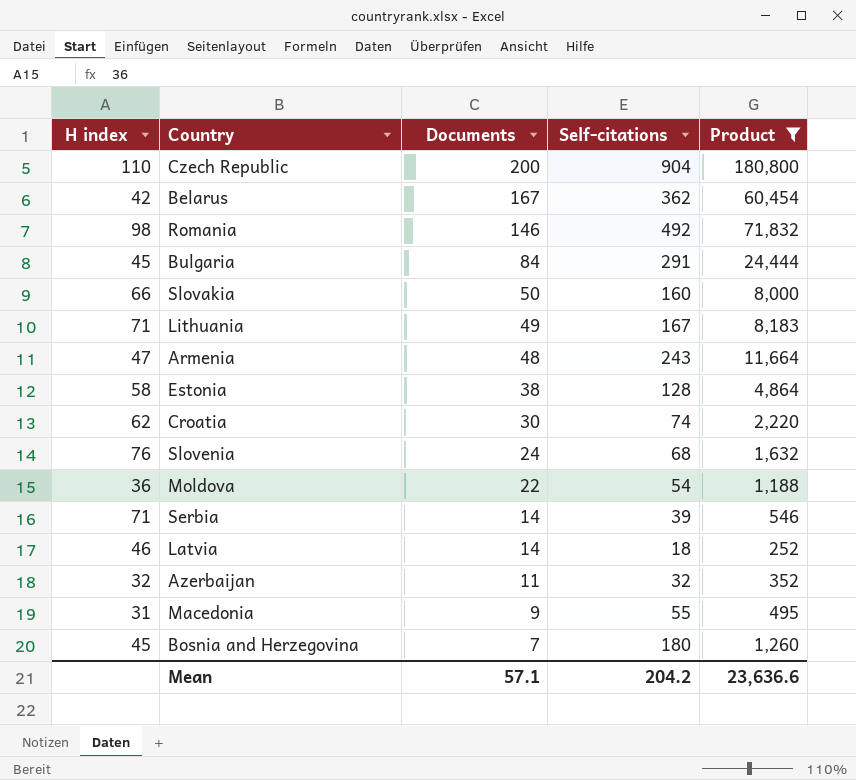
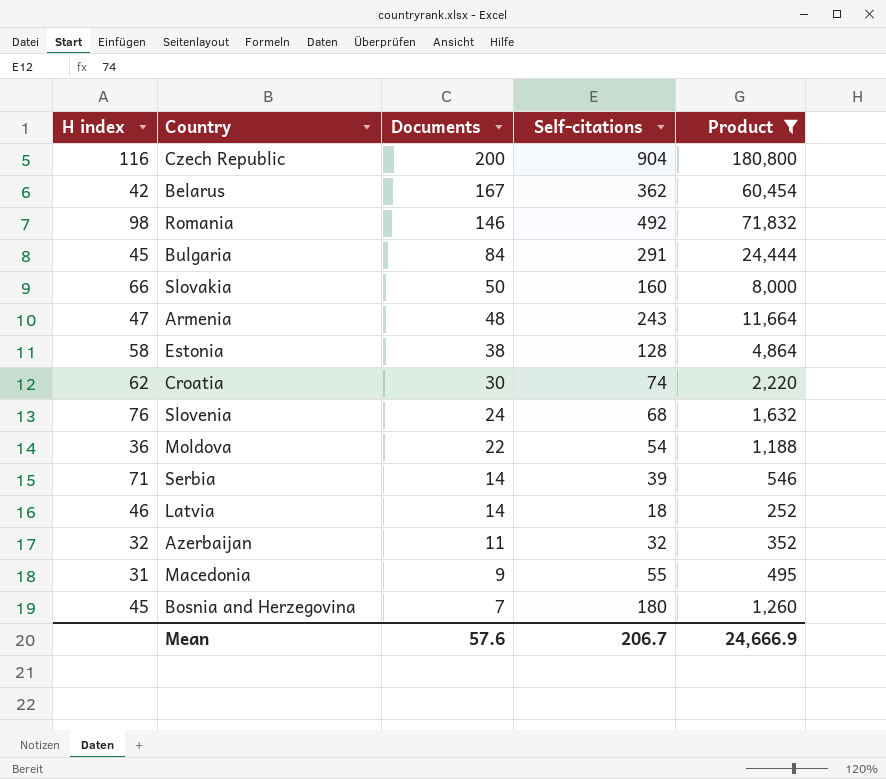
row Lithuania: 71 | 49 | 167 | 8,183 -> none
Czech Republic | H index: 110 -> 116
Mean | Documents: 57.1 -> 57.6
Mean | Self-citations: 204.2 -> 206.7
Mean | Product: 23,636.6 -> 24,666.9

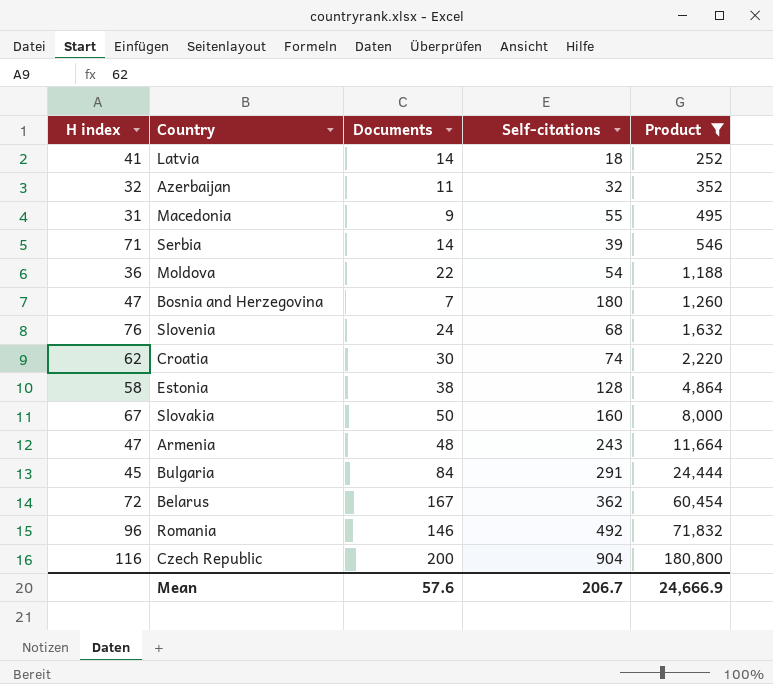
row order: Documents descending -> Product ascending
Latvia | H index: 46 -> 41
Bosnia and Herzegovina | H index: 45 -> 47
Slovakia | H index: 66 -> 67
Belarus | H index: 42 -> 72
Romania | H index: 98 -> 96

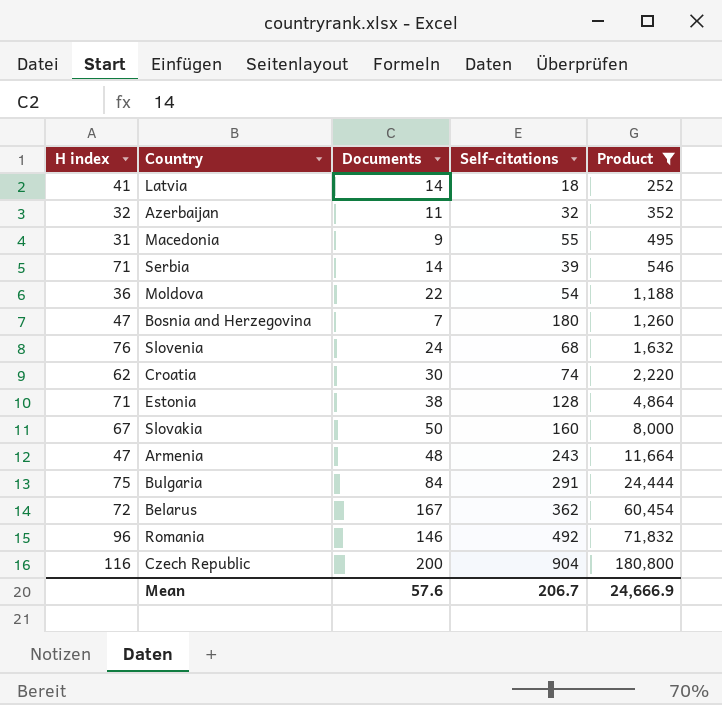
Estonia | H index: 58 -> 71
Bulgaria | H index: 45 -> 75

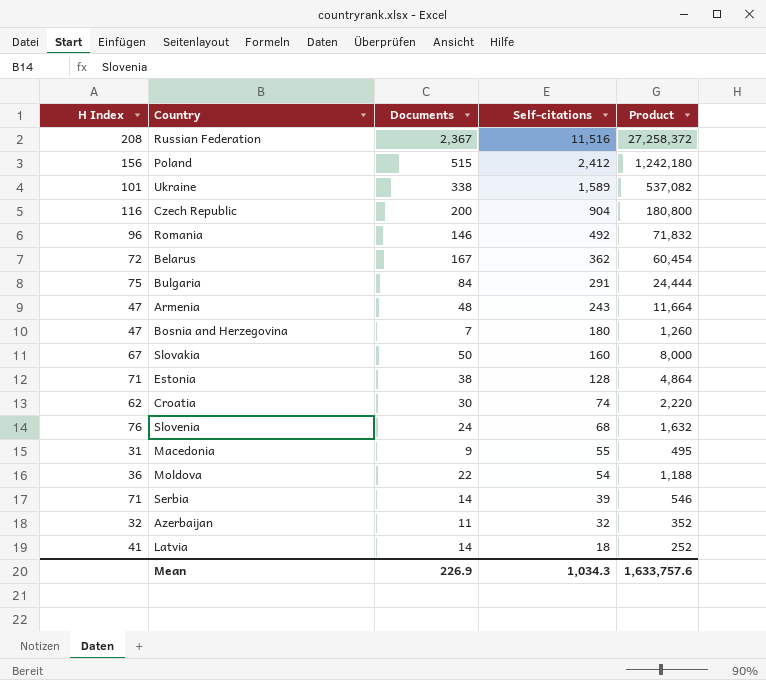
filter: Product <= 180,800 -> none
row order: Product ascending -> Self-citations descending
column name: H index -> H Index
Mean | Documents: 57.6 -> 226.9
Mean | Self-citations: 206.7 -> 1,034.3
Mean | Product: 24,666.9 -> 1,633,757.6

